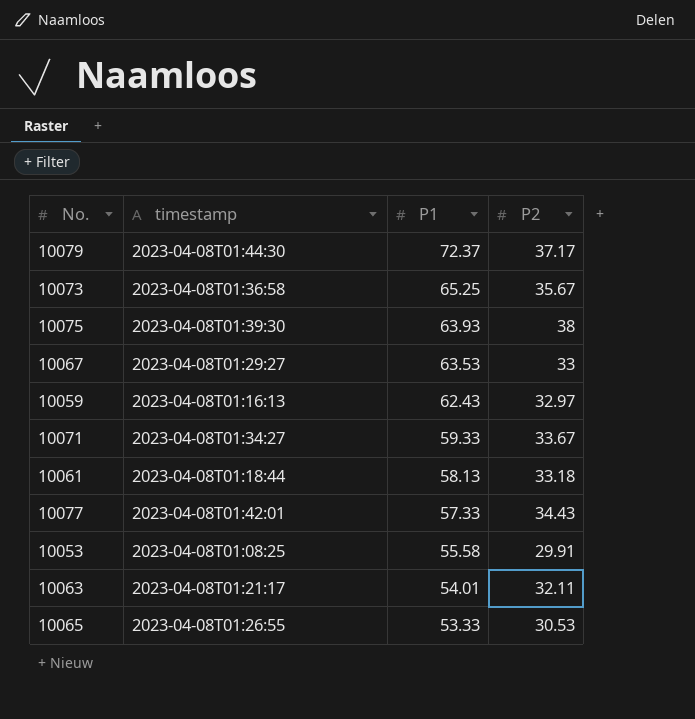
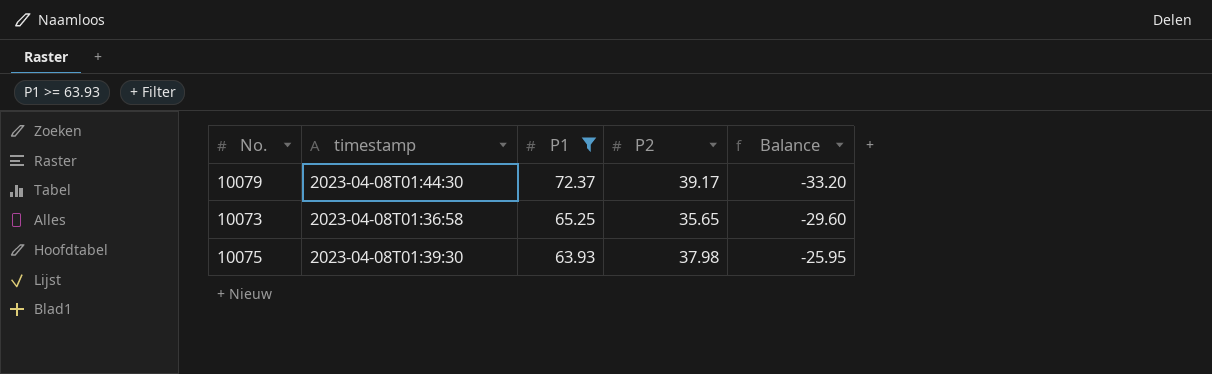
filter: none -> P1 >= 63.93
column Balance | formula: none -> [P2] - [P1]
10079 | P2: 37.17 -> 39.17
10073 | P2: 35.67 -> 35.65
10075 | P2: 38 -> 37.98

